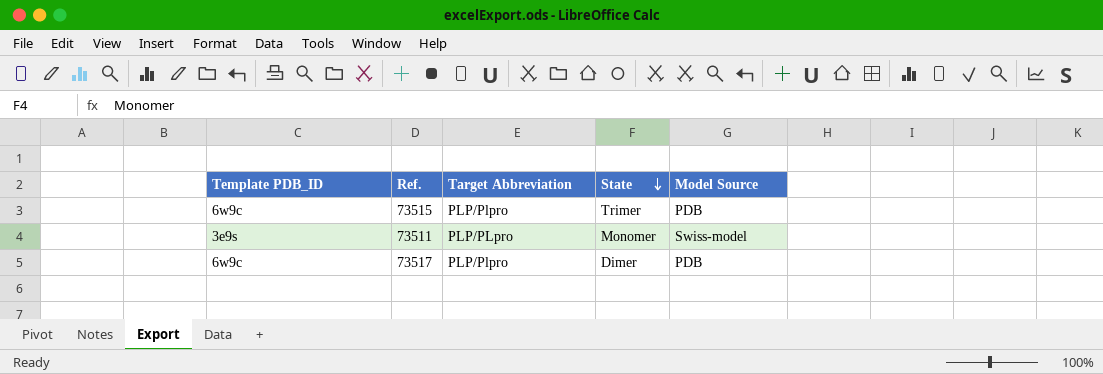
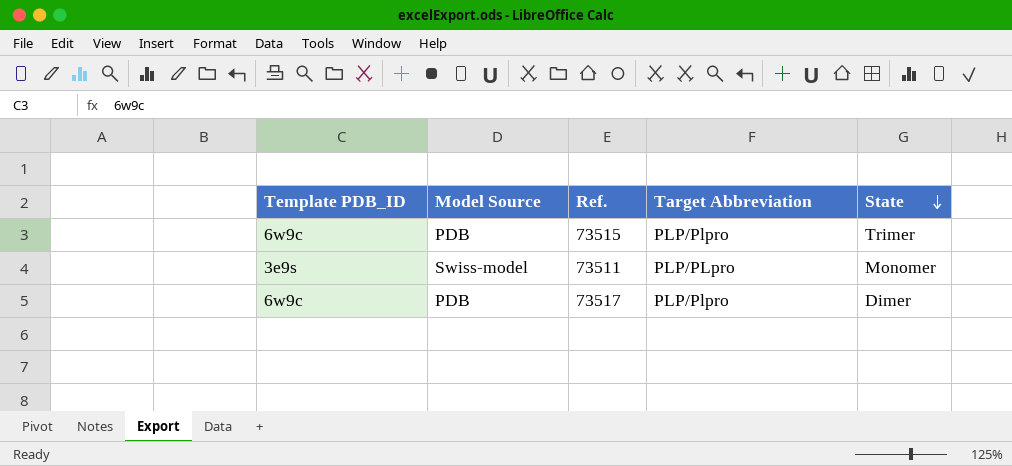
column Model Source | position: 5 -> 2

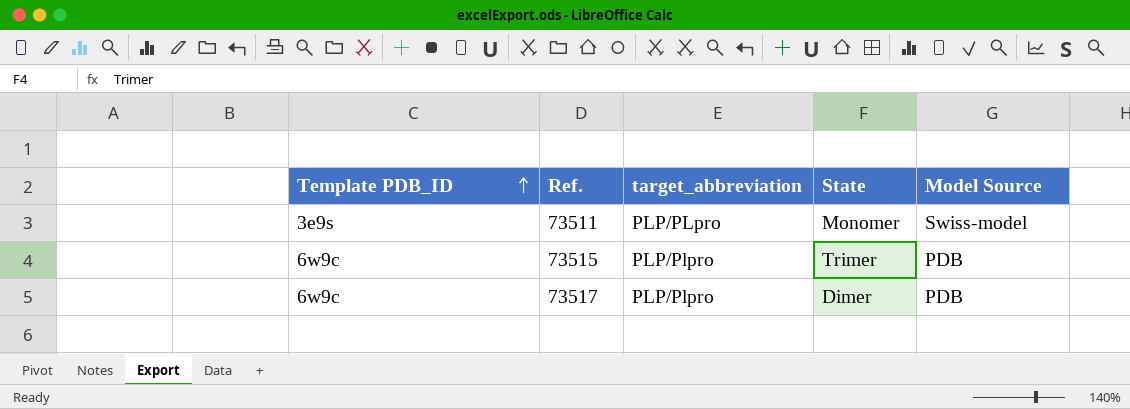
row order: State descending -> Template PDB_ID ascending
column name: Target Abbreviation -> target_abbreviation
column Model Source | position: 2 -> 5

